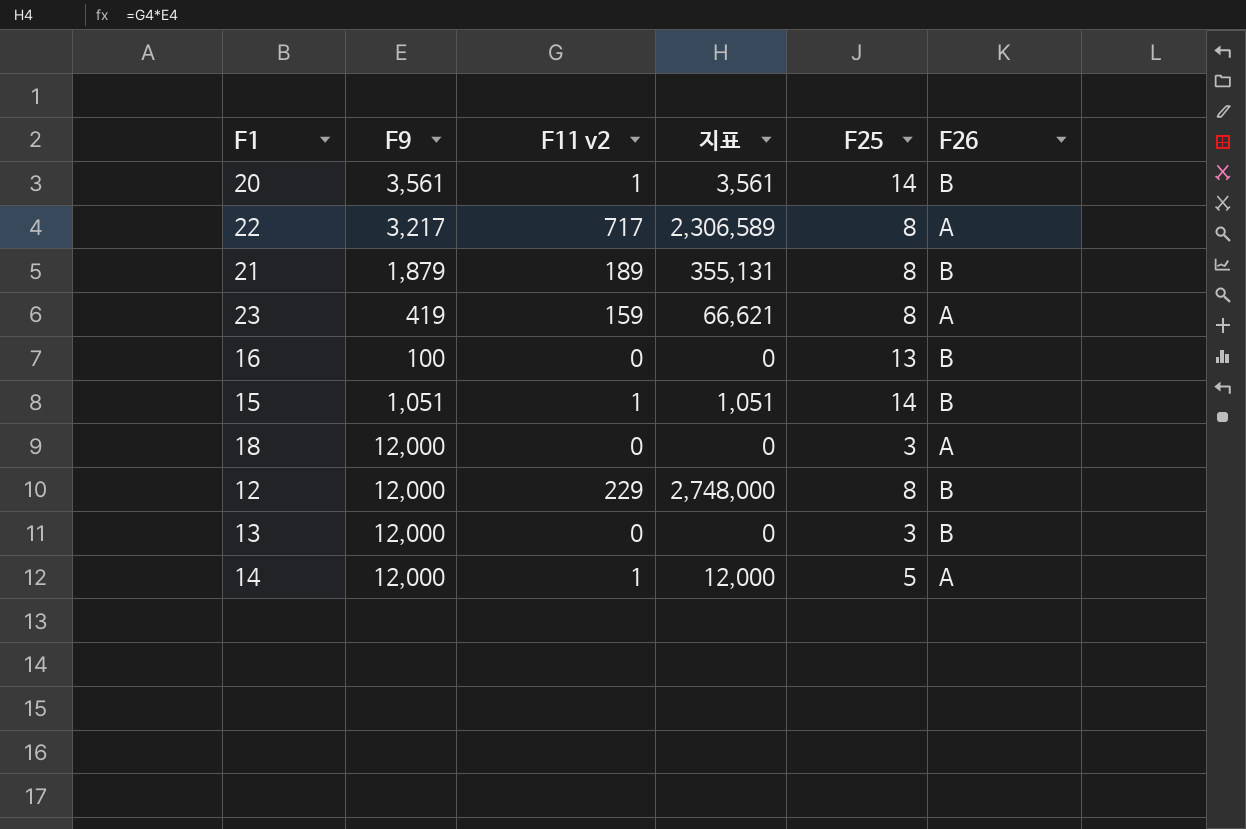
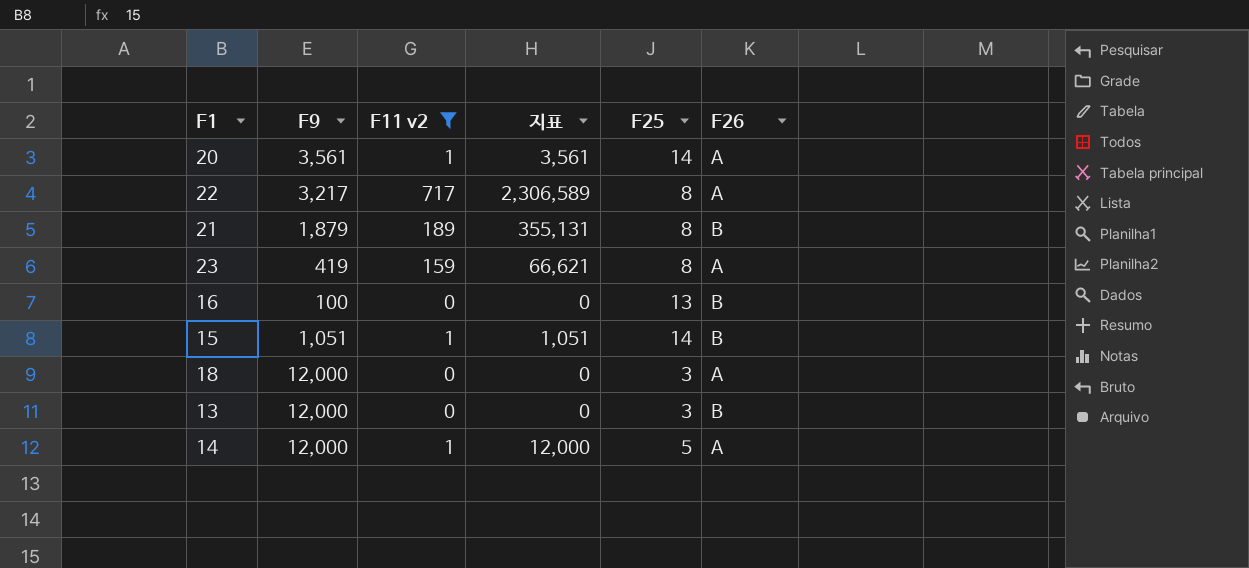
filter: none -> F11 v2 != 229
20 | F26: B -> A

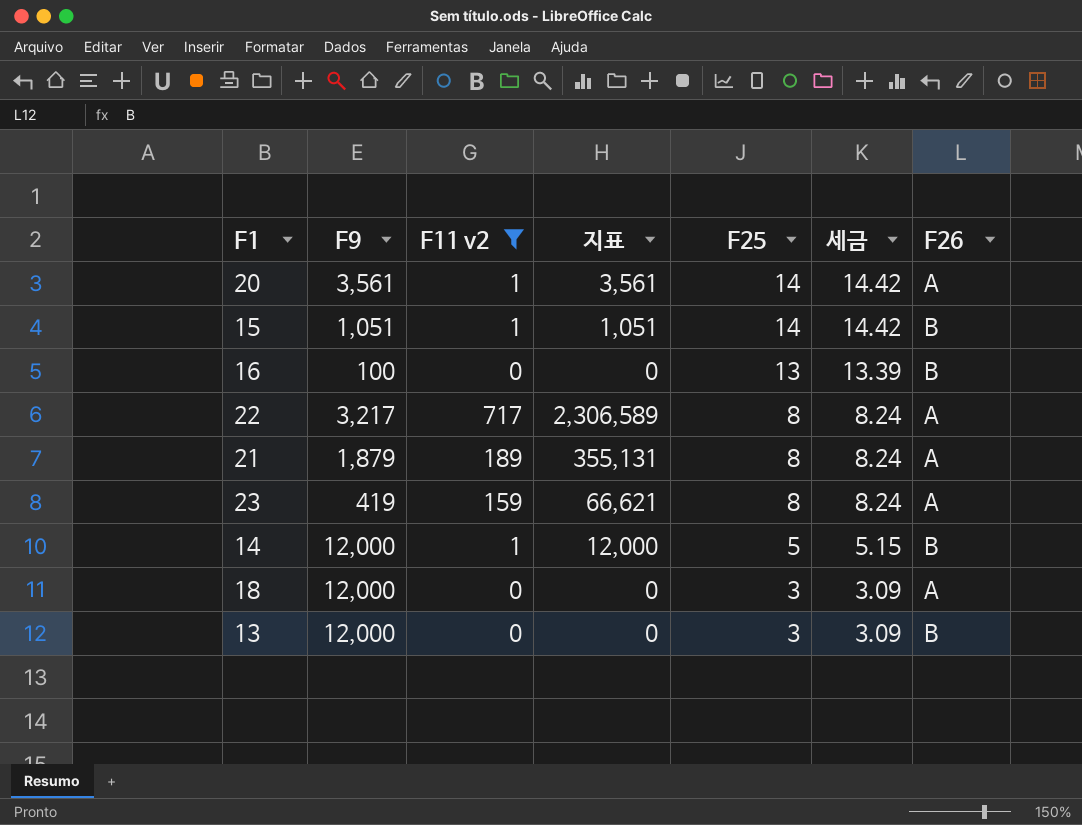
row order: none -> F25 descending
column 세금 | formula: none -> [F25] * 1.03
21 | F26: B -> A
14 | F26: A -> B

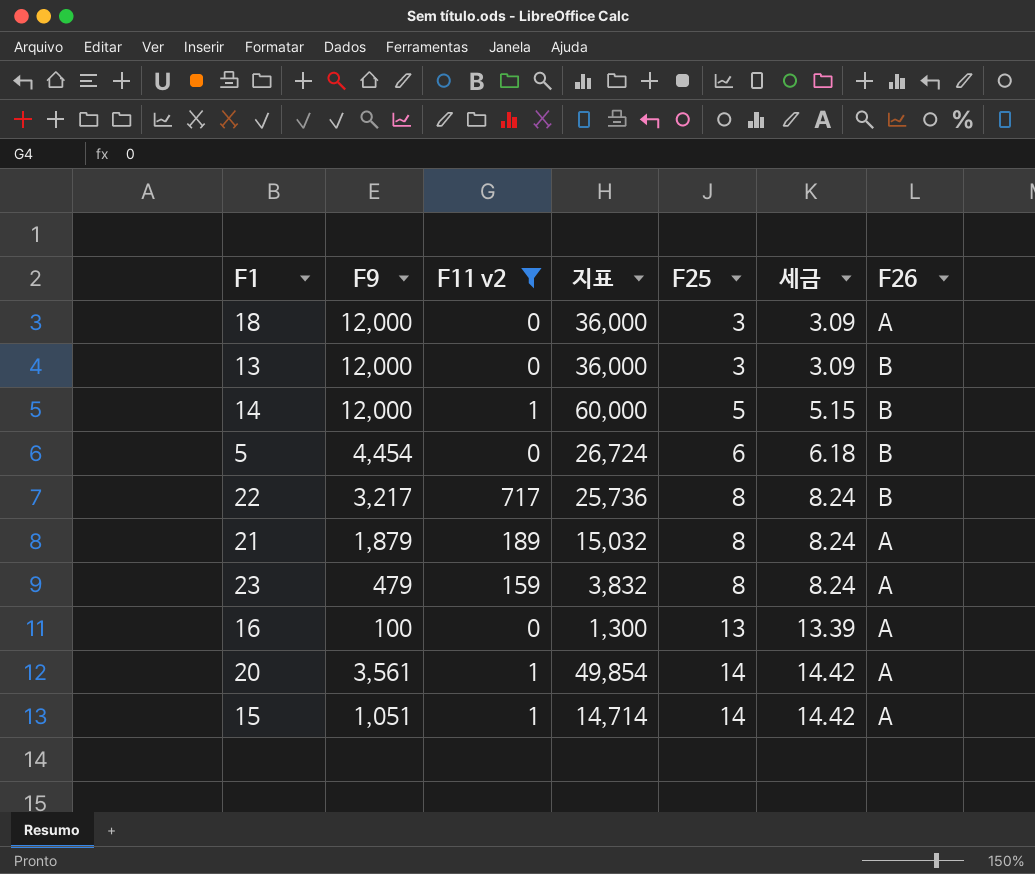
row order: F25 descending -> F25 ascending
column 지표 | formula: [F9] * [F11 v2] -> [F9] * [F25]
row 5: none -> 4,454 | 0 | 26,724 | 6 | 6.18 | B
22 | F26: A -> B
23 | F9: 419 -> 479
16 | F26: B -> A
15 | F26: B -> A

